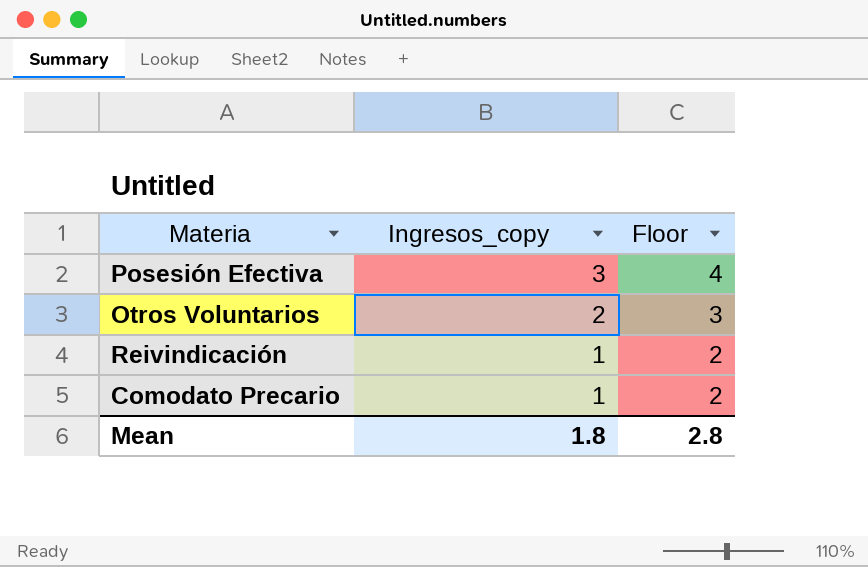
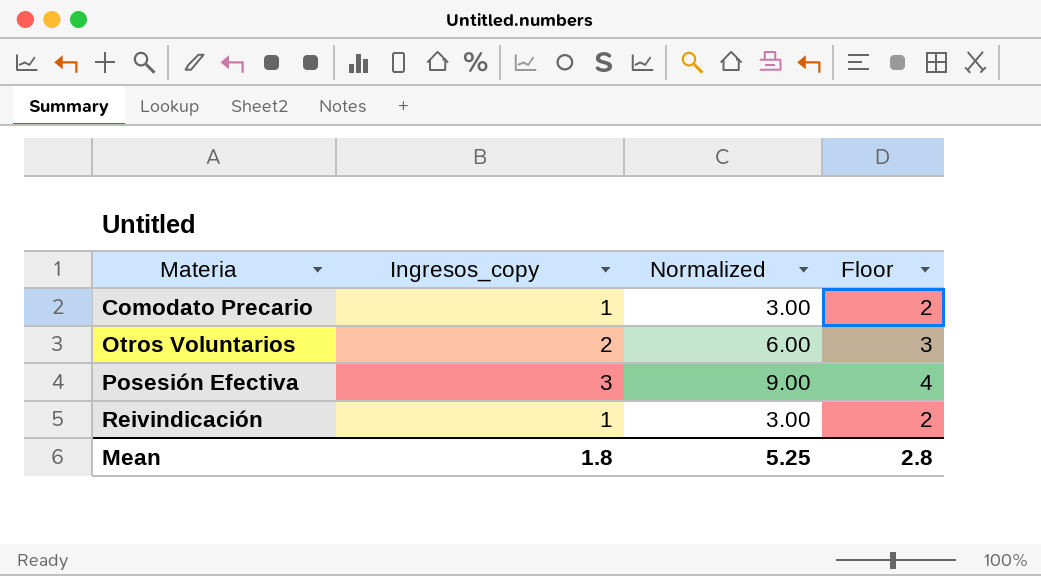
row order: Ingresos_copy descending -> Materia ascending
column Normalized | formula: none -> [Ingresos_copy] * 3

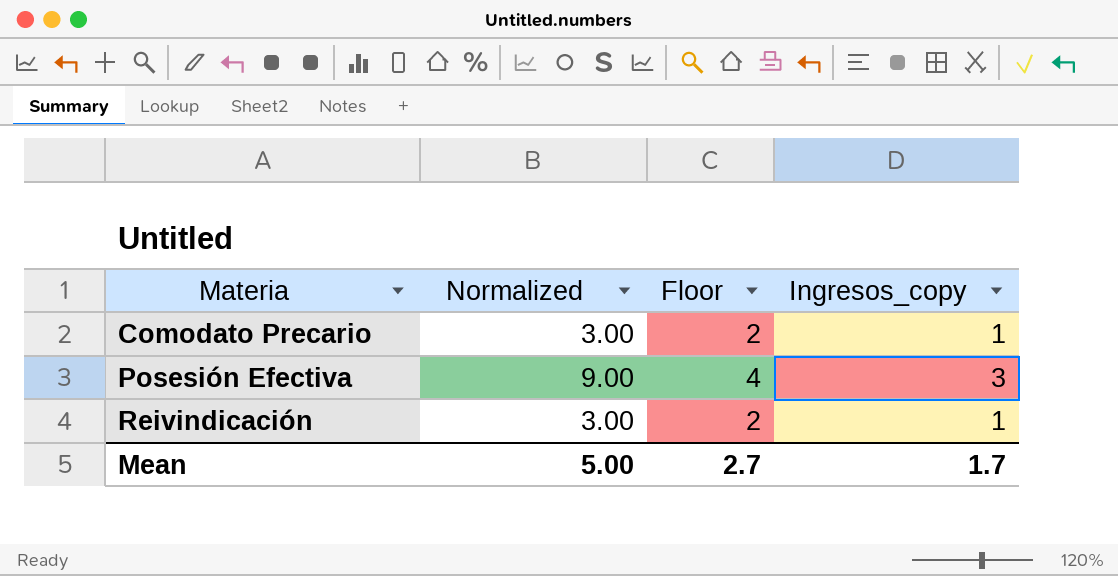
column Ingresos_copy | position: 2 -> 4
row Otros Voluntarios: 2 | 6.00 | 3 -> none
Mean | Normalized: 5.25 -> 5.00
Mean | Floor: 2.8 -> 2.7
Mean | Ingresos_copy: 1.8 -> 1.7

